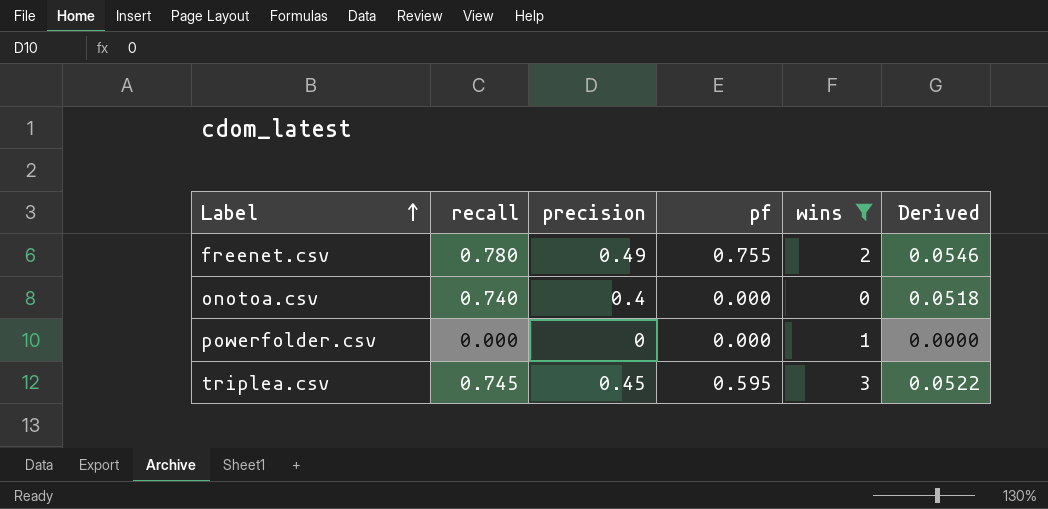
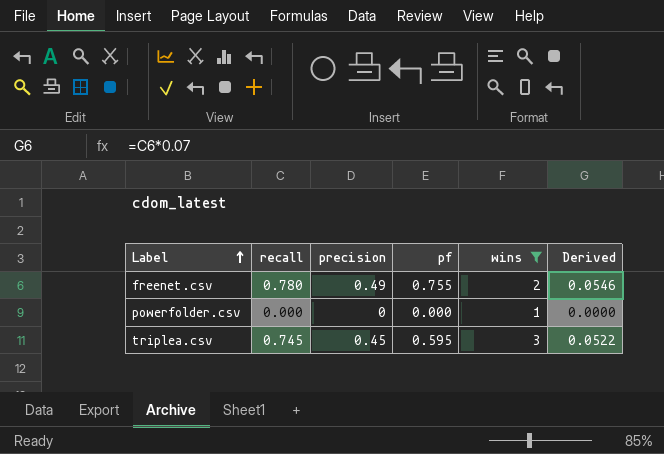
row onotoa.csv: 0.740 | 0.4 | 0.000 | 0 | 0.0518 -> none

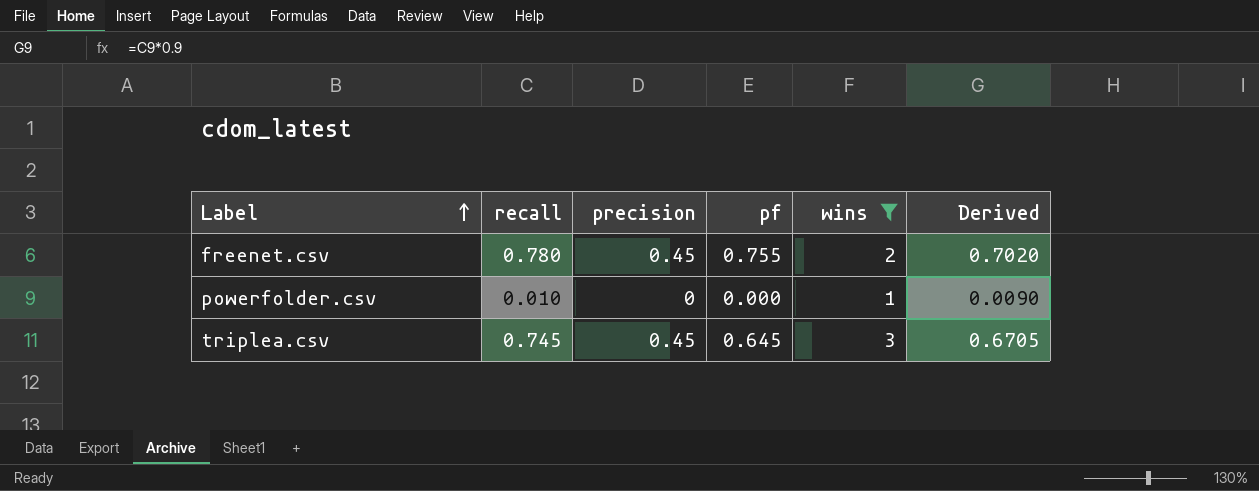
column Derived | formula: [recall] * 0.07 -> [recall] * 0.9
freenet.csv | precision: 0.49 -> 0.45
powerfolder.csv | recall: 0.000 -> 0.010
triplea.csv | pf: 0.595 -> 0.645

